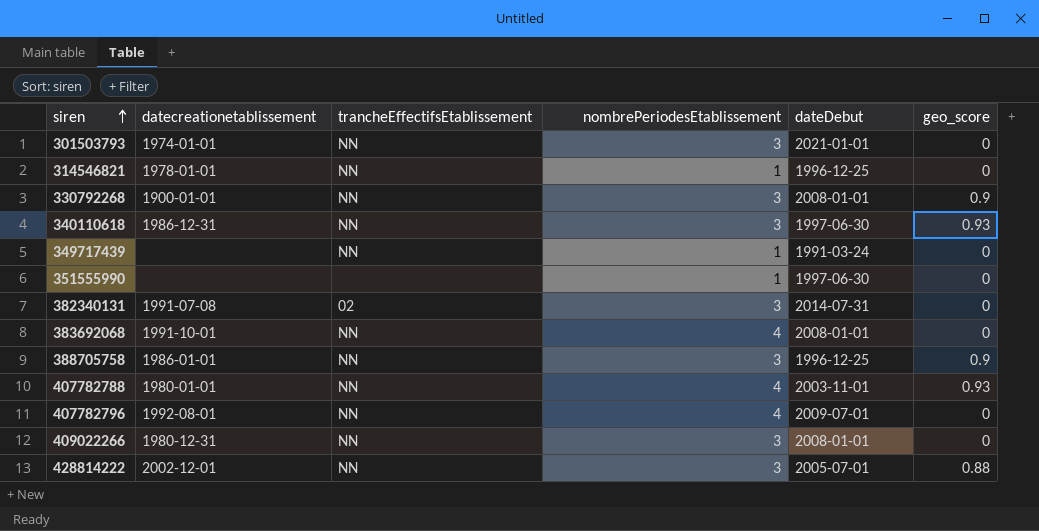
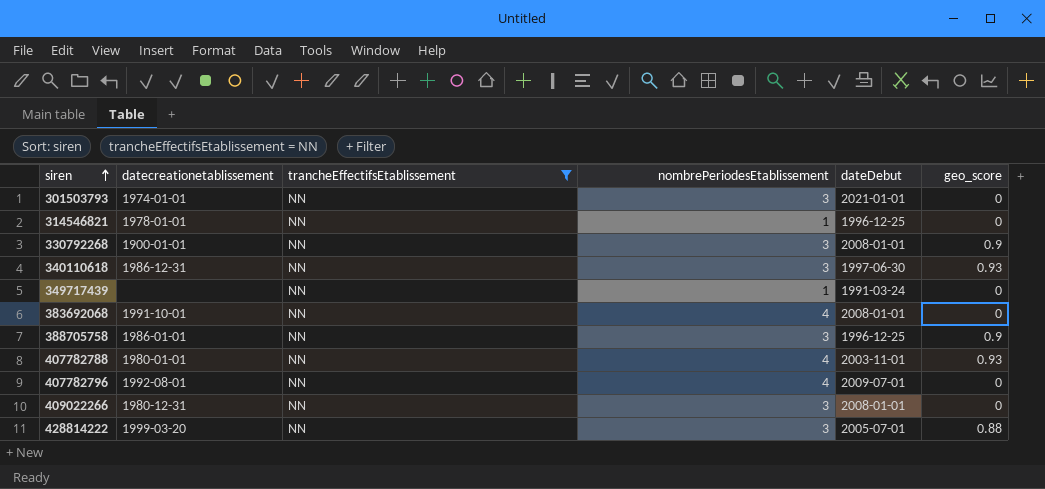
filter: none -> trancheEffectifsEtablissement = NN
428814222 | datecreationetablissement: 2002-12-01 -> 1999-03-20

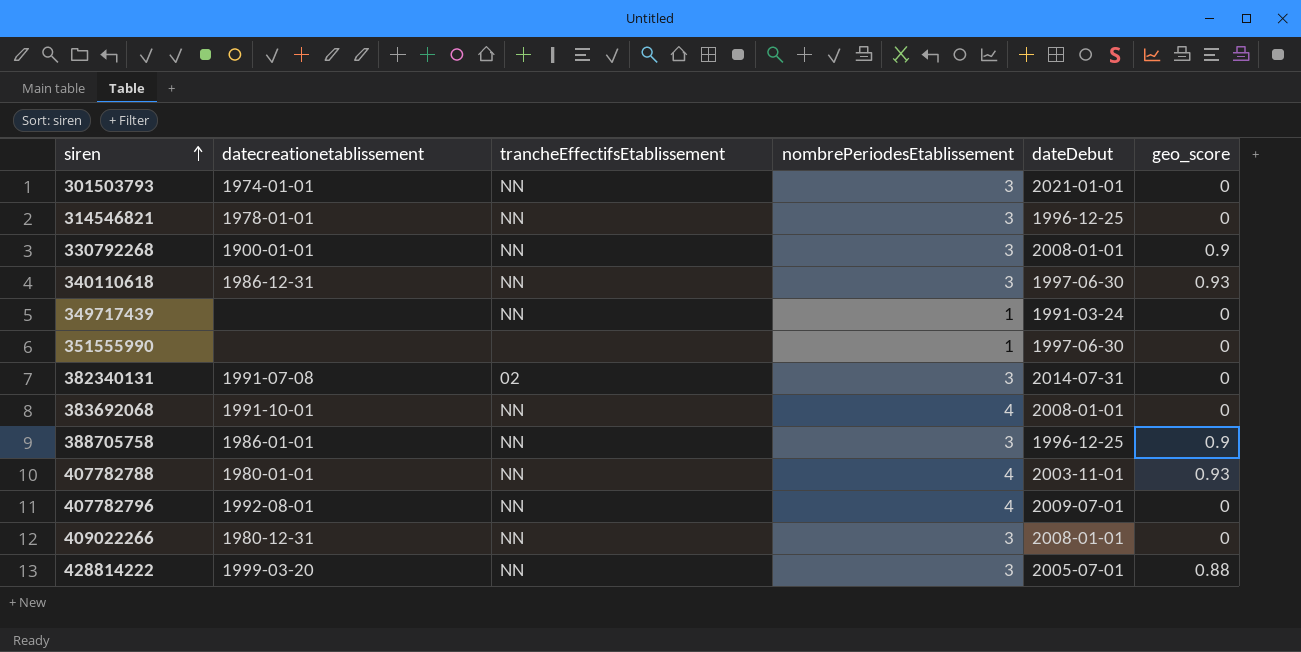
filter: trancheEffectifsEtablissement = NN -> none
314546821 | nombrePeriodesEtablissement: 1 -> 3

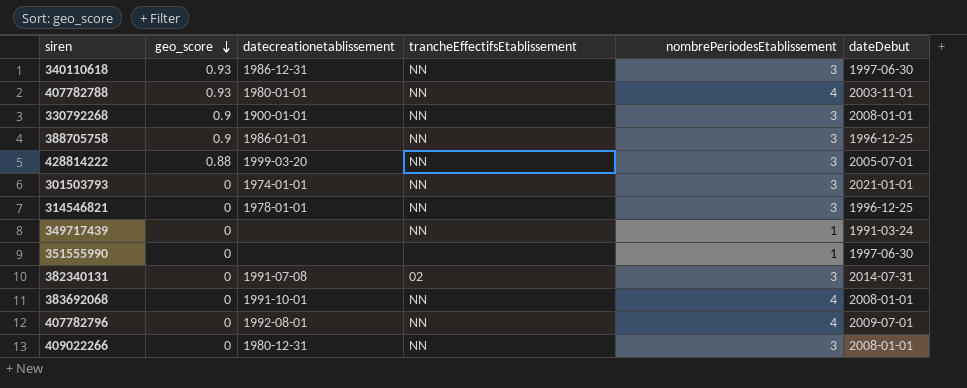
row order: siren ascending -> geo_score descending
column geo_score | position: 6 -> 2

